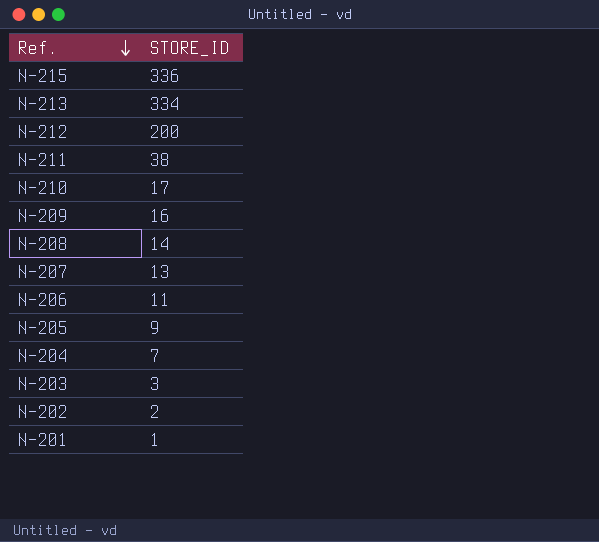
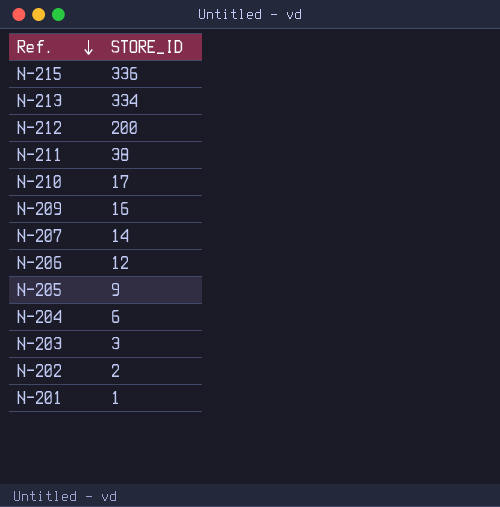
row N-208: 14 -> none
N-207 | STORE_ID: 13 -> 14
N-206 | STORE_ID: 11 -> 12
N-204 | STORE_ID: 7 -> 6

